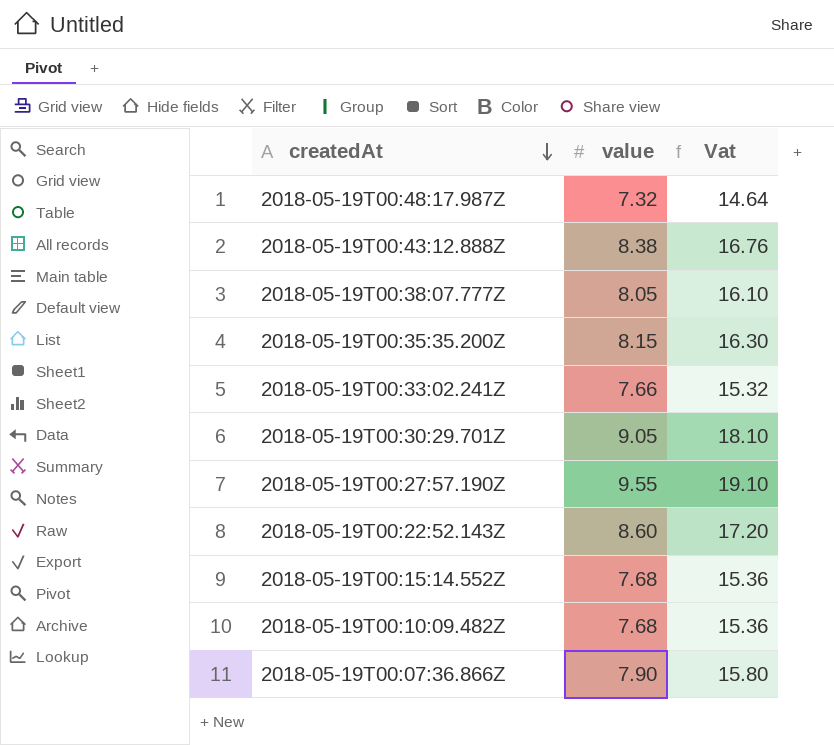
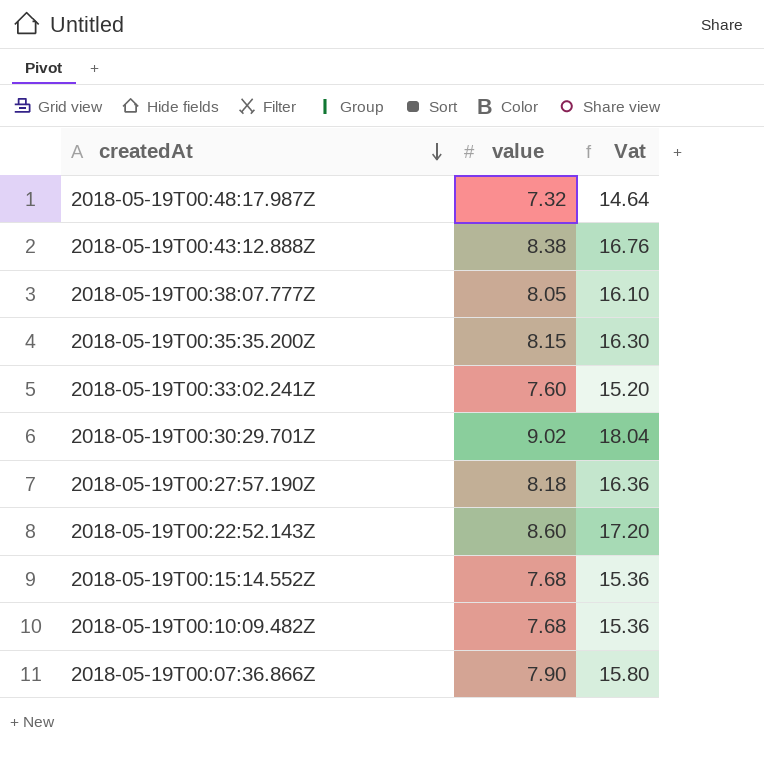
2018-05-19T00:33:02.241Z | value: 7.66 -> 7.60
2018-05-19T00:33:02.241Z | Vat: 15.32 -> 15.20
2018-05-19T00:30:29.701Z | value: 9.05 -> 9.02
2018-05-19T00:30:29.701Z | Vat: 18.10 -> 18.04
2018-05-19T00:27:57.190Z | value: 9.55 -> 8.18
2018-05-19T00:27:57.190Z | Vat: 19.10 -> 16.36

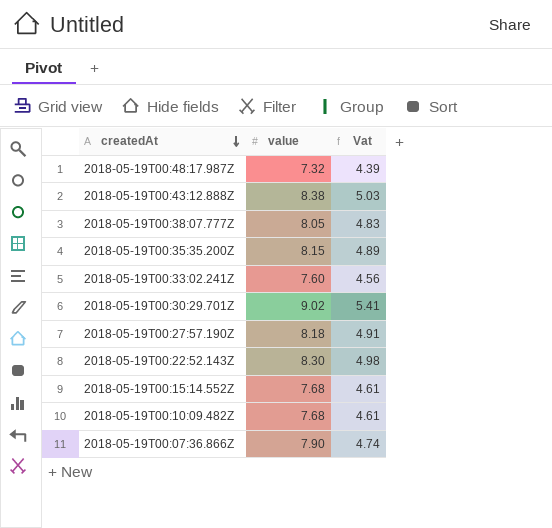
column Vat | formula: [value] * 2 -> [value] * 0.6
2018-05-19T00:22:52.143Z | value: 8.60 -> 8.30

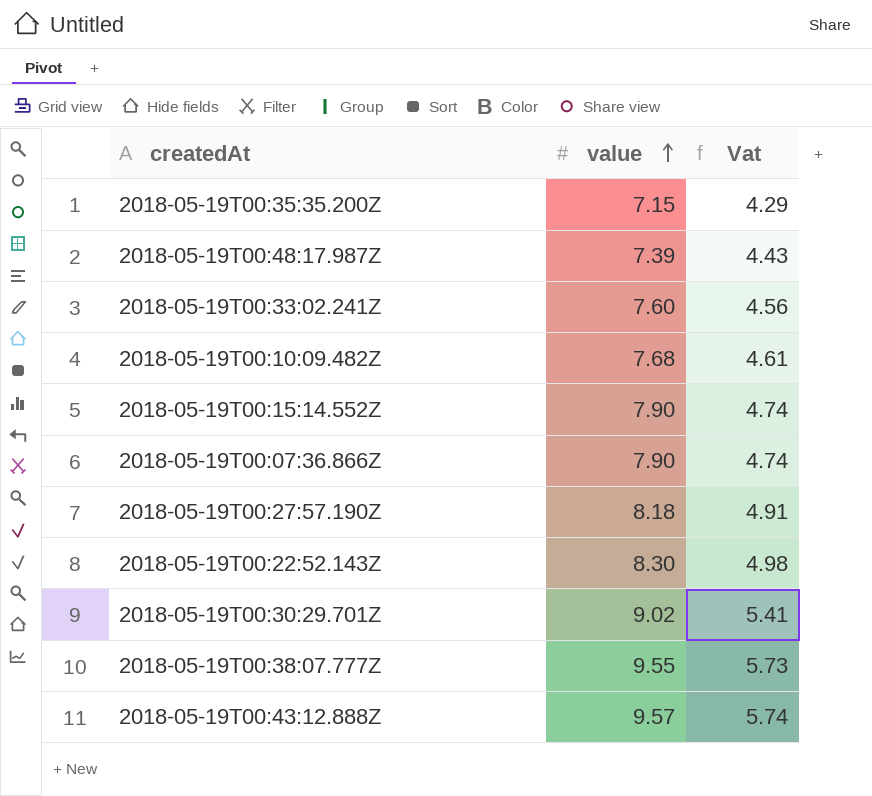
row order: createdAt descending -> value ascending
2018-05-19T00:35:35.200Z | value: 8.15 -> 7.15
2018-05-19T00:35:35.200Z | Vat: 4.89 -> 4.29
2018-05-19T00:48:17.987Z | value: 7.32 -> 7.39
2018-05-19T00:48:17.987Z | Vat: 4.39 -> 4.43
2018-05-19T00:15:14.552Z | value: 7.68 -> 7.90
2018-05-19T00:15:14.552Z | Vat: 4.61 -> 4.74
2018-05-19T00:38:07.777Z | value: 8.05 -> 9.55
2018-05-19T00:38:07.777Z | Vat: 4.83 -> 5.73
2018-05-19T00:43:12.888Z | value: 8.38 -> 9.57
2018-05-19T00:43:12.888Z | Vat: 5.03 -> 5.74

